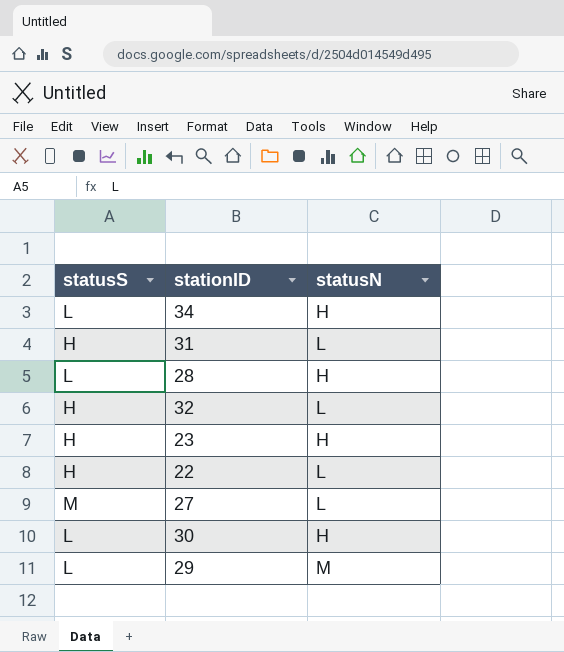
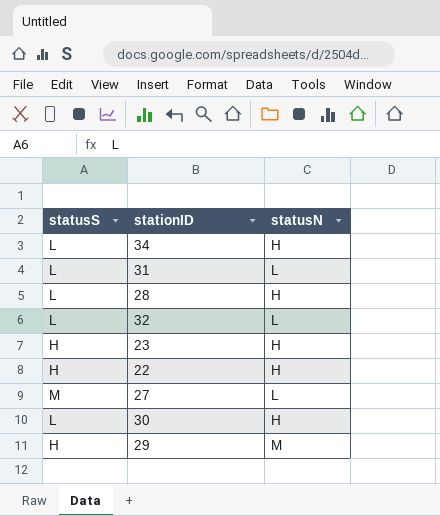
31 | statusS: H -> L
32 | statusS: H -> L
22 | statusN: L -> H
29 | statusS: L -> H

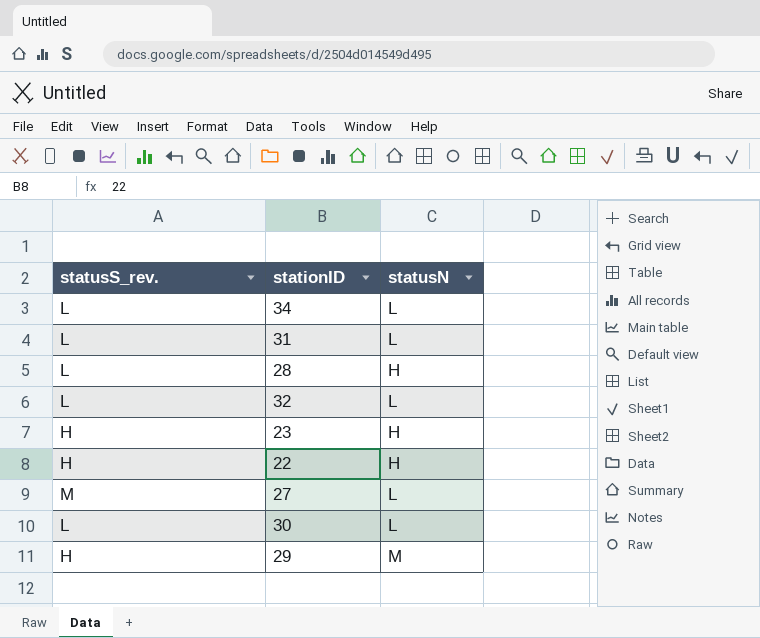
column name: statusS -> statusS_rev.
34 | statusN: H -> L
30 | statusN: H -> L

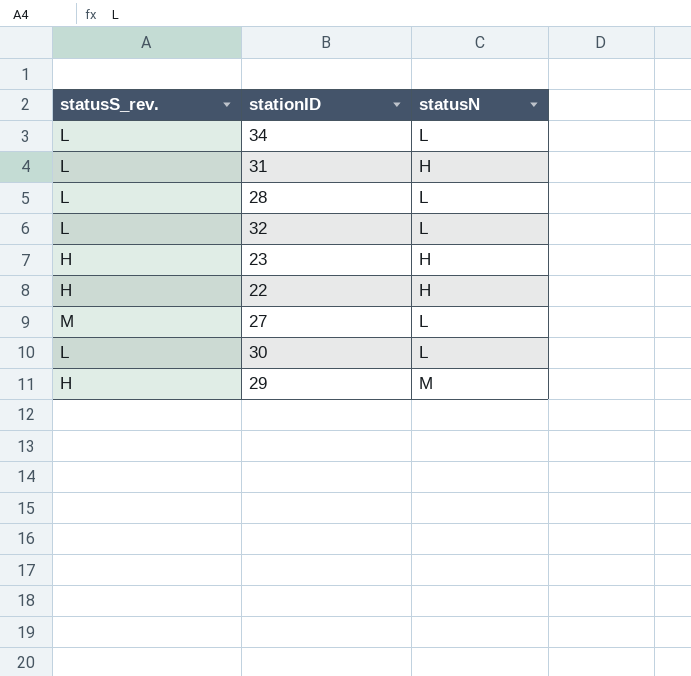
31 | statusN: L -> H
28 | statusN: H -> L

